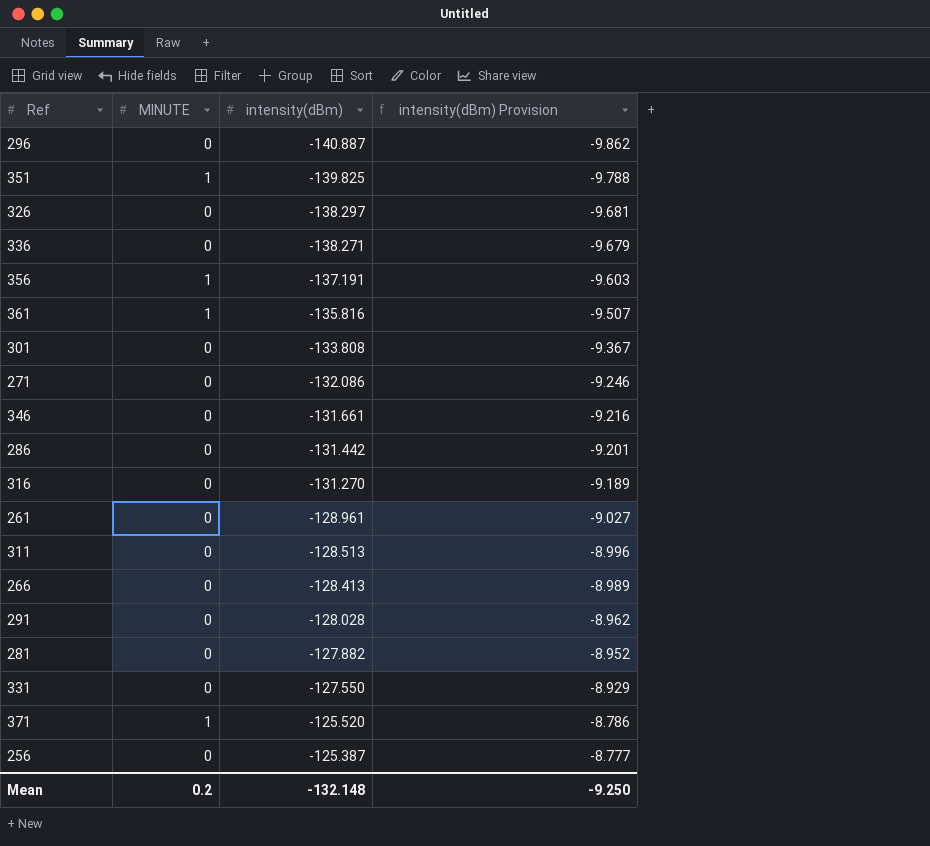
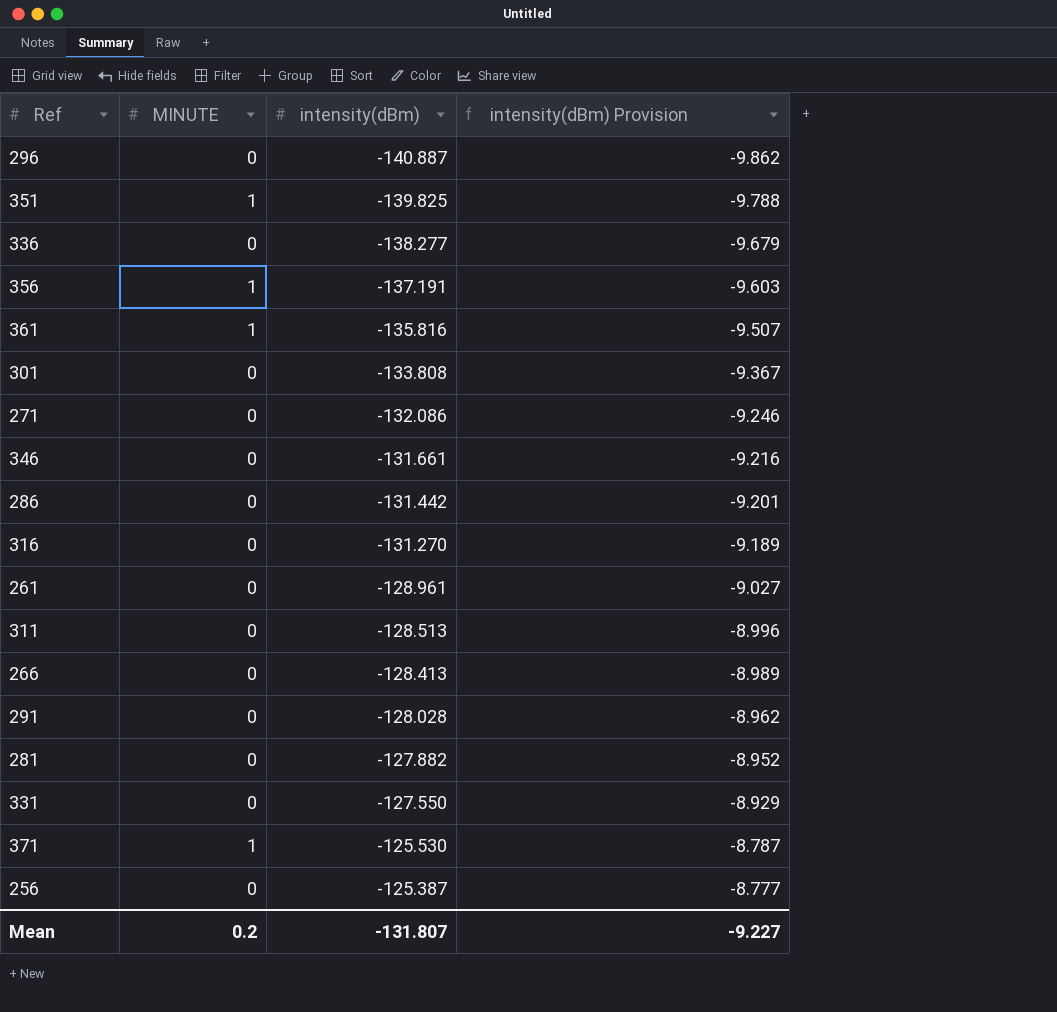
row 326: 0 | -138.297 | -9.681 -> none
336 | intensity(dBm): -138.271 -> -138.277
371 | intensity(dBm): -125.520 -> -125.530
371 | intensity(dBm) Provision: -8.786 -> -8.787
Mean | intensity(dBm): -132.148 -> -131.807
Mean | intensity(dBm) Provision: -9.250 -> -9.227

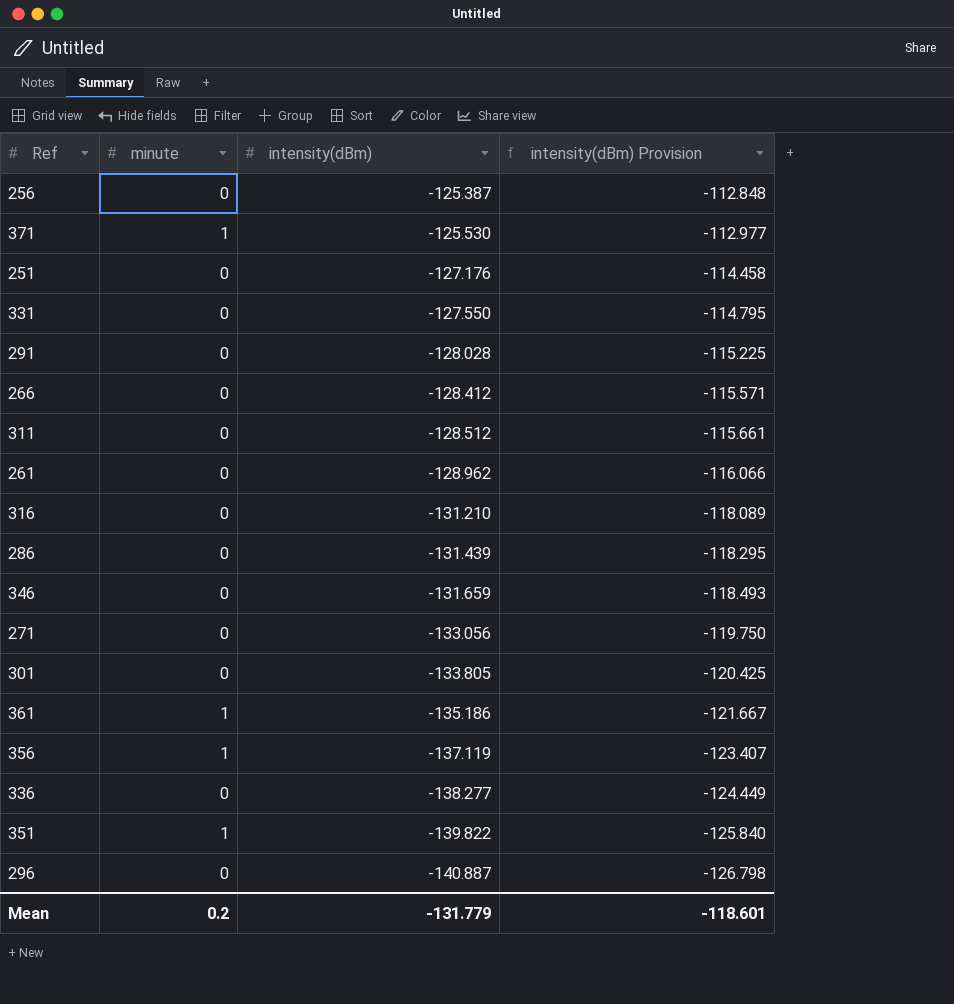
row order: intensity(dBm) ascending -> intensity(dBm) descending
column name: MINUTE -> minute
column intensity(dBm) Provision | formula: [intensity(dBm)] * 0.07 -> [intensity(dBm)] * 0.9
row 281: 0 | -127.882 | -8.952 -> none
row 251: none -> 0 | -127.176 | -114.458
266 | intensity(dBm): -128.413 -> -128.412
311 | intensity(dBm): -128.513 -> -128.512
261 | intensity(dBm): -128.961 -> -128.962
316 | intensity(dBm): -131.270 -> -131.210
286 | intensity(dBm): -131.442 -> -131.439
346 | intensity(dBm): -131.661 -> -131.659
271 | intensity(dBm): -132.086 -> -133.056
301 | intensity(dBm): -133.808 -> -133.805
361 | intensity(dBm): -135.816 -> -135.186
356 | intensity(dBm): -137.191 -> -137.119
351 | intensity(dBm): -139.825 -> -139.822
Mean | intensity(dBm): -131.807 -> -131.779
Mean | intensity(dBm) Provision: -9.227 -> -118.601

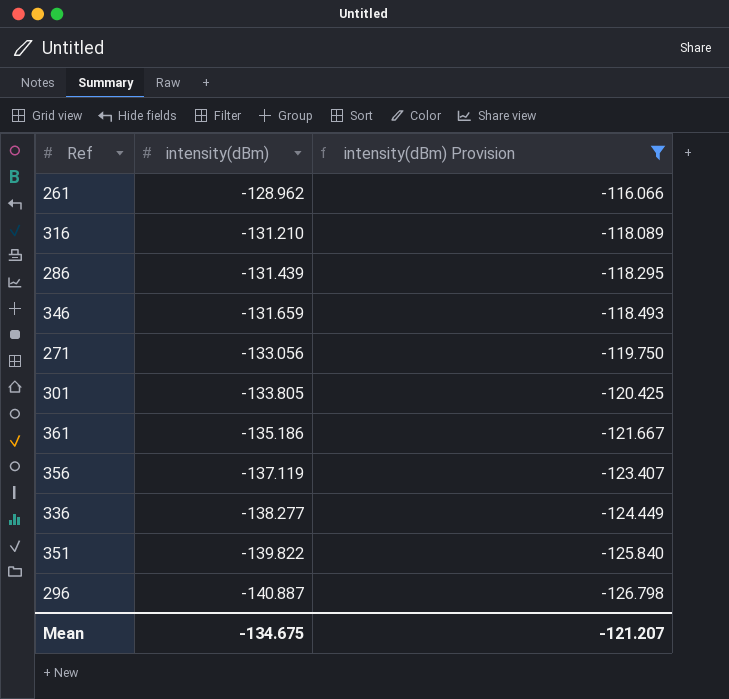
filter: none -> intensity(dBm) Provision <= -116.066
column minute | position: 2 -> none
Mean | intensity(dBm): -131.779 -> -134.675
Mean | intensity(dBm) Provision: -118.601 -> -121.207

